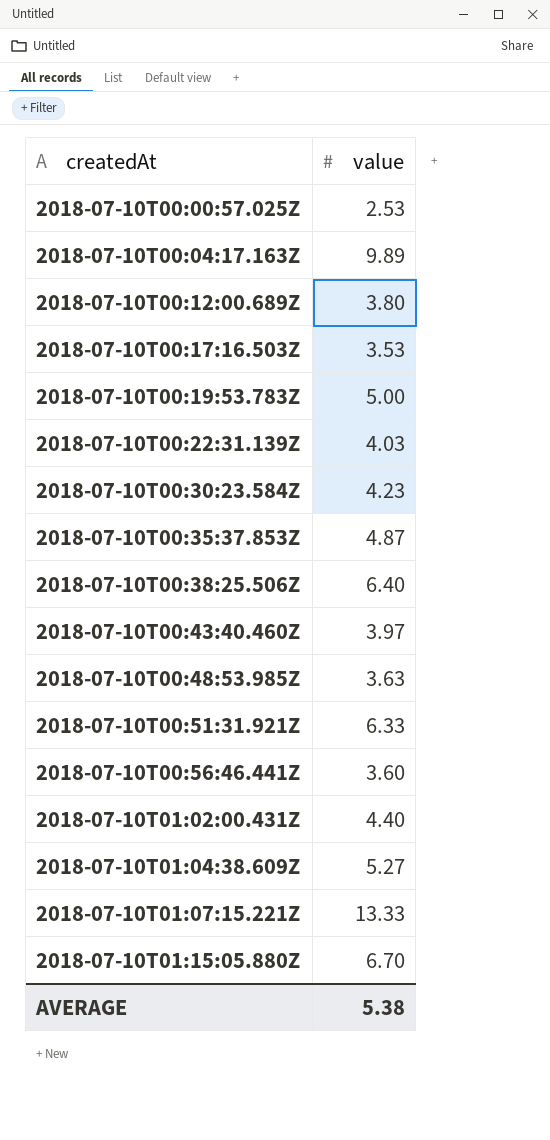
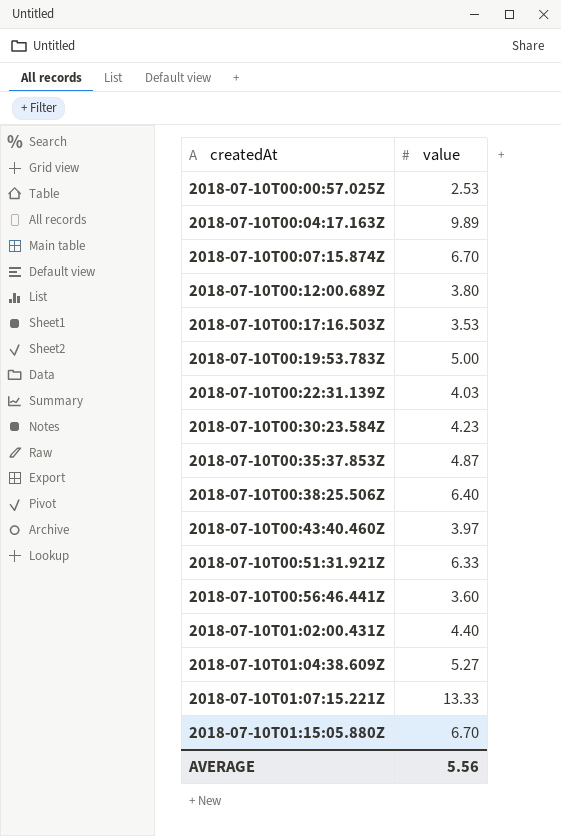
row 2018-07-10T00:48:53.985Z: 3.63 -> none
row 2018-07-10T00:07:15.874Z: none -> 6.70
AVERAGE | value: 5.38 -> 5.56

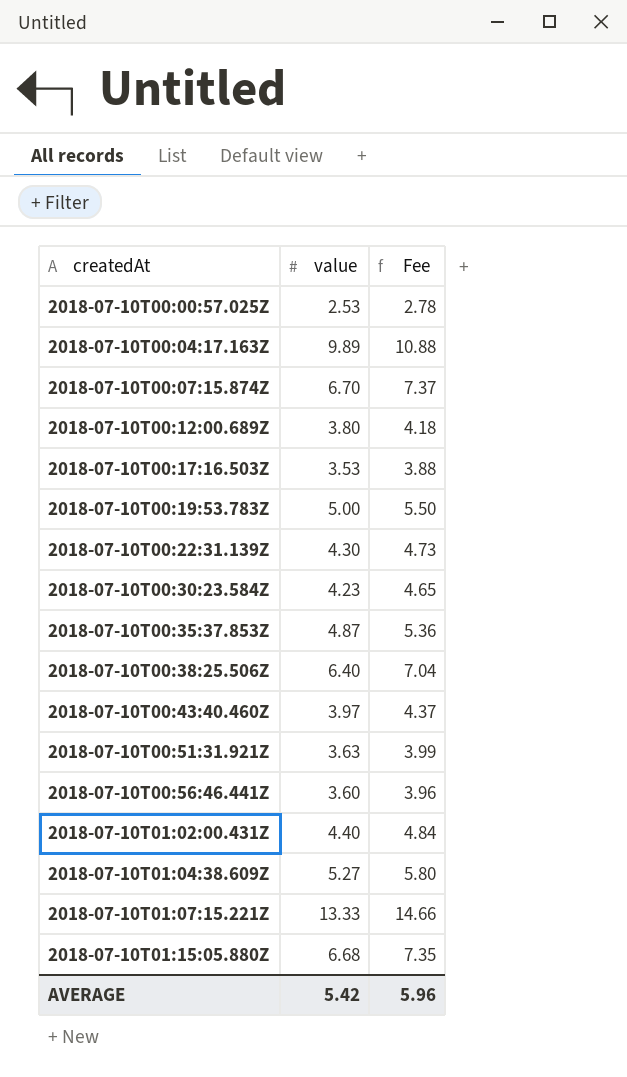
column Fee | formula: none -> [value] * 1.1
2018-07-10T00:22:31.139Z | value: 4.03 -> 4.30
2018-07-10T00:51:31.921Z | value: 6.33 -> 3.63
2018-07-10T01:15:05.880Z | value: 6.70 -> 6.68
AVERAGE | value: 5.56 -> 5.42

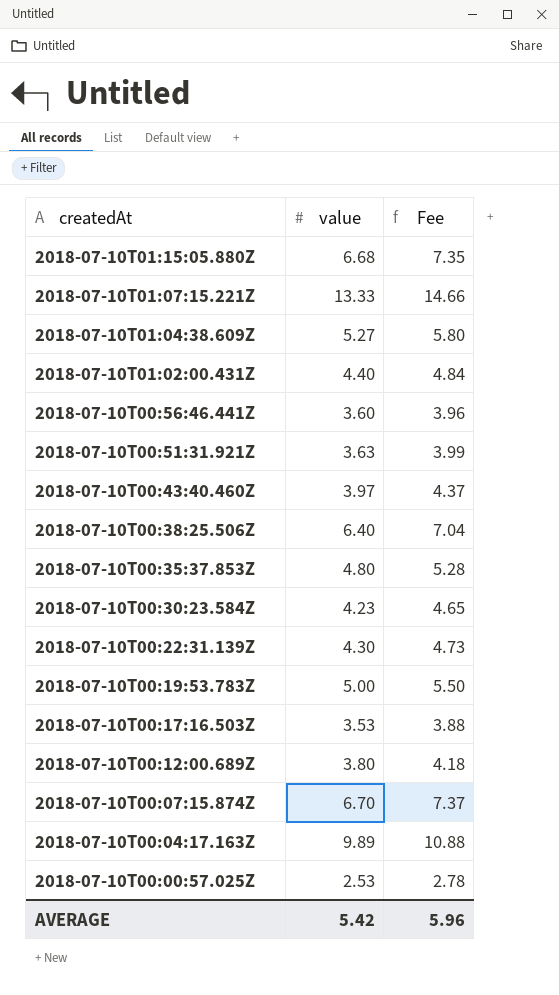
row order: createdAt ascending -> createdAt descending
2018-07-10T00:35:37.853Z | value: 4.87 -> 4.80
2018-07-10T00:35:37.853Z | Fee: 5.36 -> 5.28

